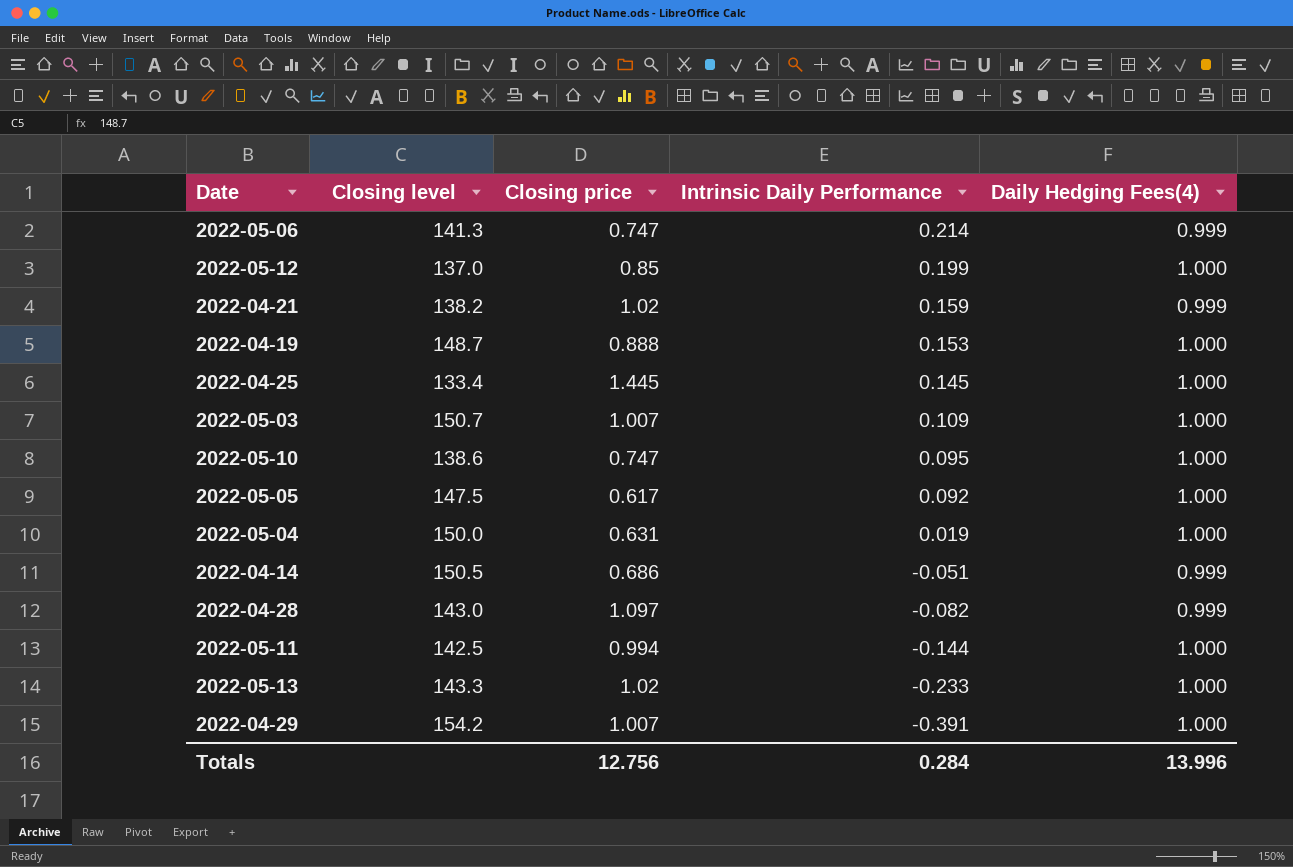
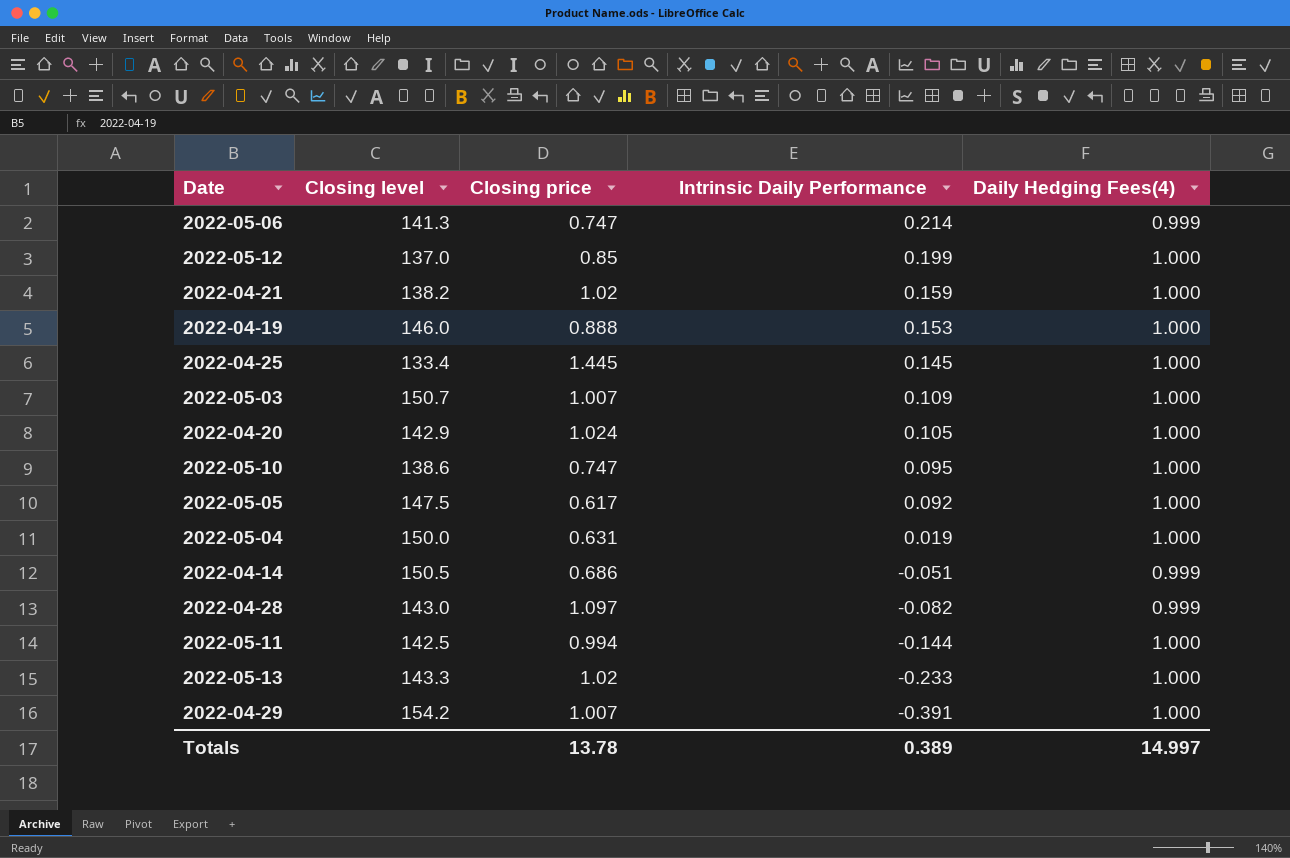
2022-04-21 | Daily Hedging Fees(4): 0.999 -> 1.000
2022-04-19 | Closing level: 148.7 -> 146.0
row 2022-04-20: none -> 142.9 | 1.024 | 0.105 | 1.000
Totals | Closing price: 12.756 -> 13.78
Totals | Intrinsic Daily Performance: 0.284 -> 0.389
Totals | Daily Hedging Fees(4): 13.996 -> 14.997

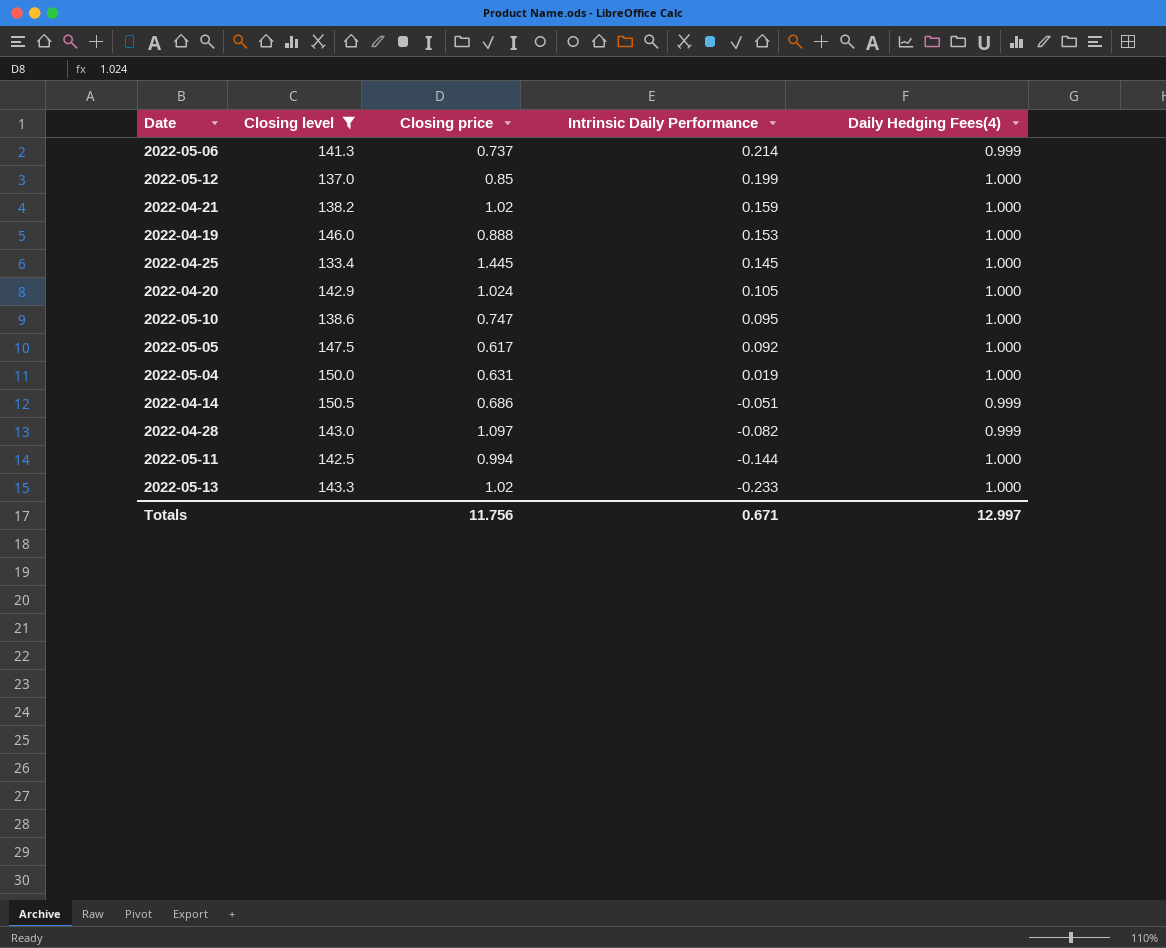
filter: none -> Closing level <= 150.5
2022-05-06 | Closing price: 0.747 -> 0.737
Totals | Closing price: 13.78 -> 11.756
Totals | Intrinsic Daily Performance: 0.389 -> 0.671
Totals | Daily Hedging Fees(4): 14.997 -> 12.997

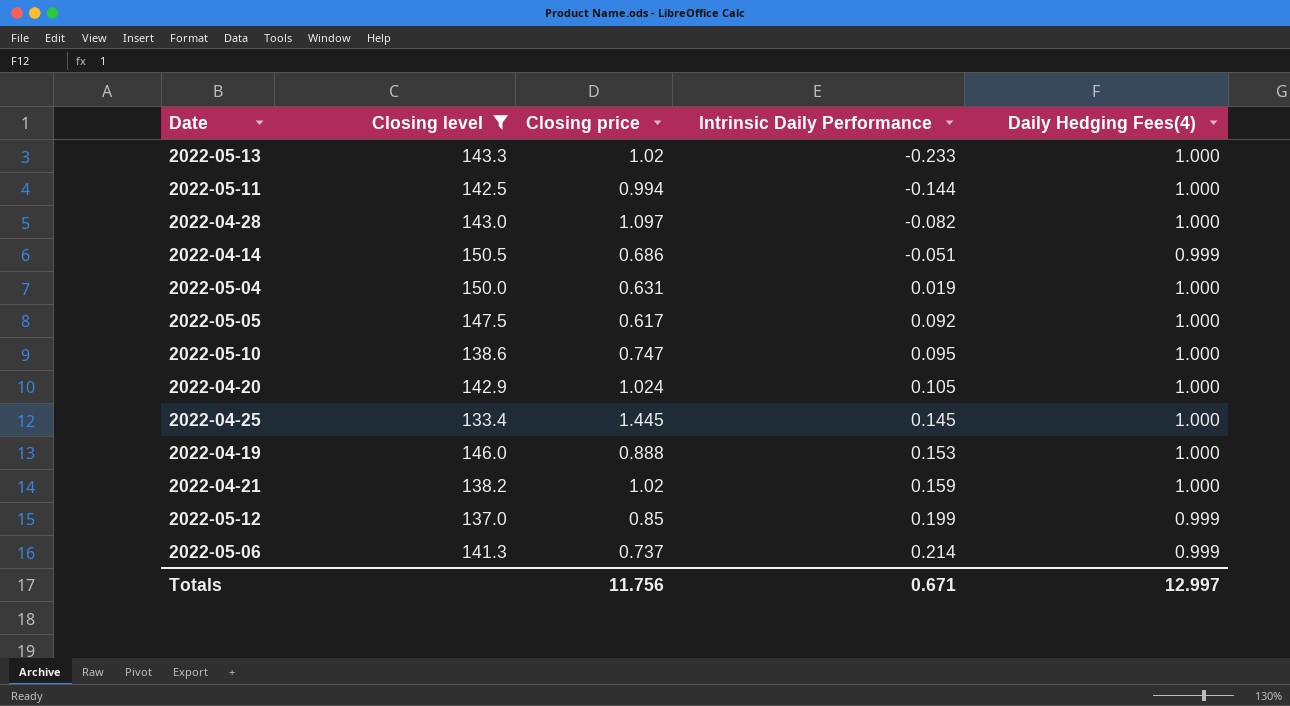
row order: Intrinsic Daily Performance descending -> Intrinsic Daily Performance ascending
2022-04-28 | Daily Hedging Fees(4): 0.999 -> 1.000
2022-05-12 | Daily Hedging Fees(4): 1.000 -> 0.999

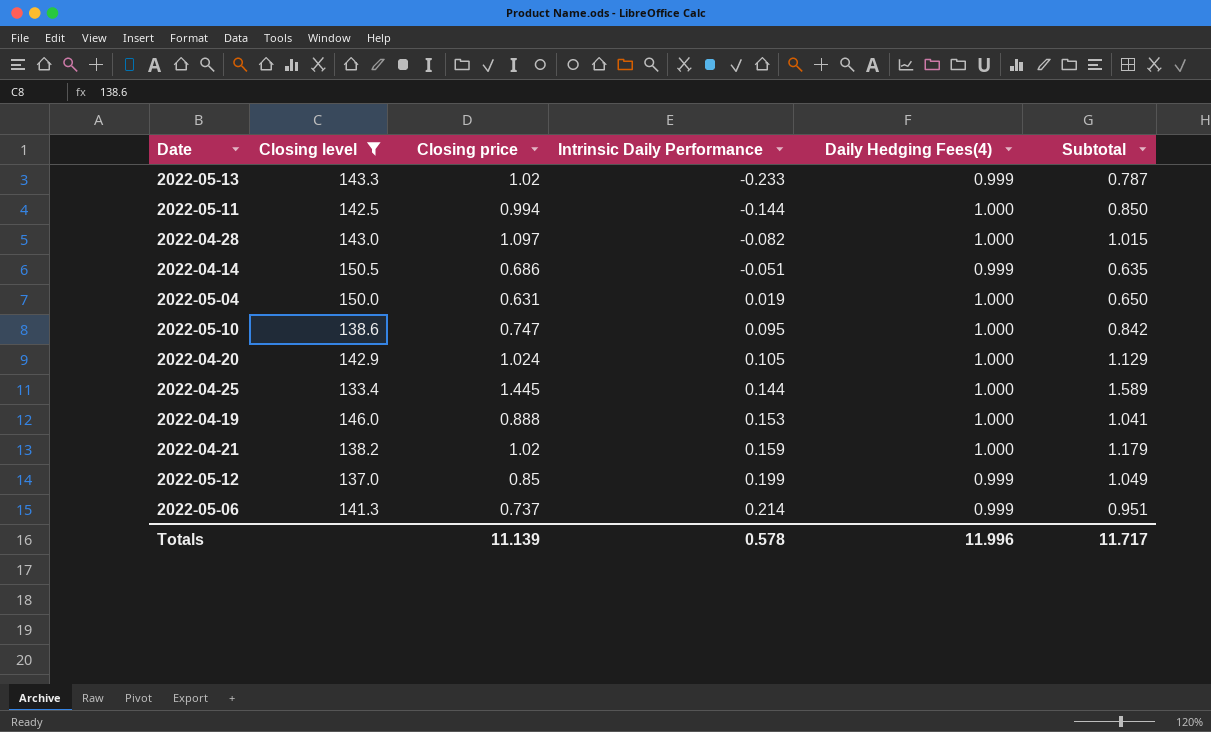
column Subtotal | formula: none -> [Closing price] + [Intrinsic Daily Performance]
row 2022-05-05: 147.5 | 0.617 | 0.092 | 1.000 -> none
2022-05-13 | Daily Hedging Fees(4): 1.000 -> 0.999
2022-04-25 | Intrinsic Daily Performance: 0.145 -> 0.144
Totals | Closing price: 11.756 -> 11.139
Totals | Intrinsic Daily Performance: 0.671 -> 0.578
Totals | Daily Hedging Fees(4): 12.997 -> 11.996

